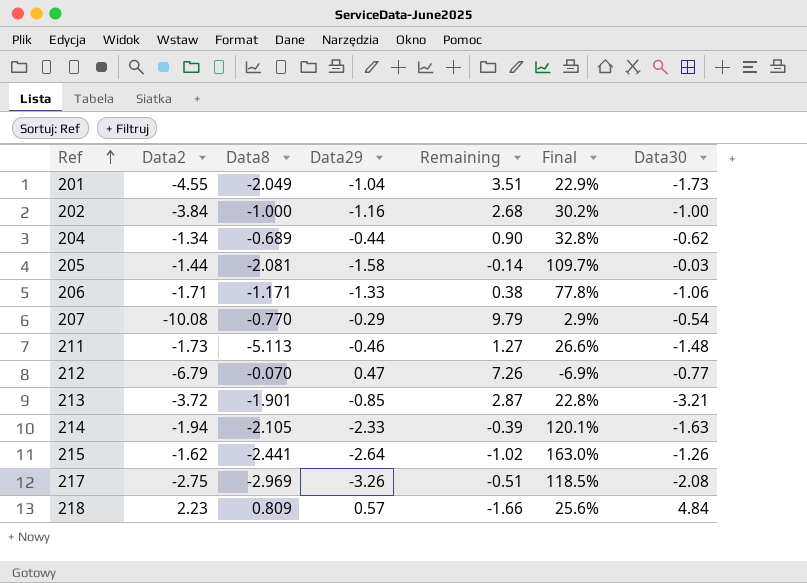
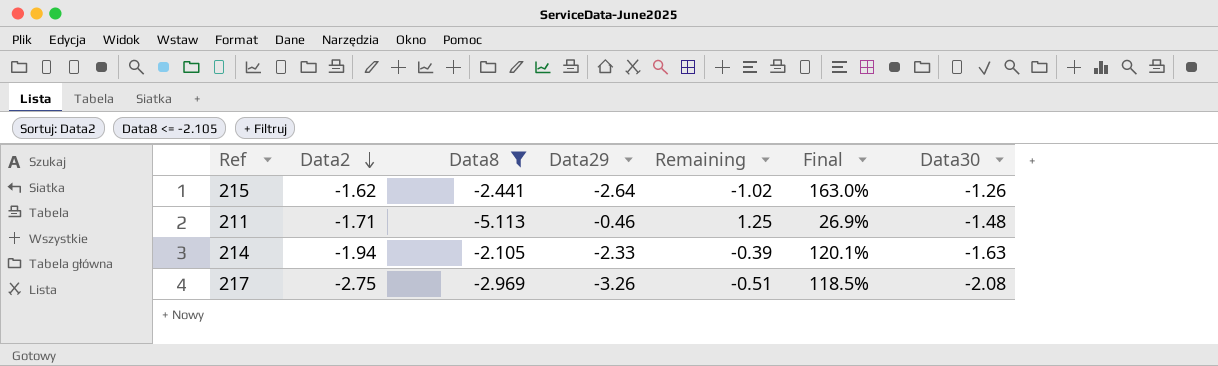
filter: none -> Data8 <= -2.105
row order: Ref ascending -> Data2 descending
211 | Data2: -1.73 -> -1.71
211 | Remaining: 1.27 -> 1.25
211 | Final: 26.6% -> 26.9%

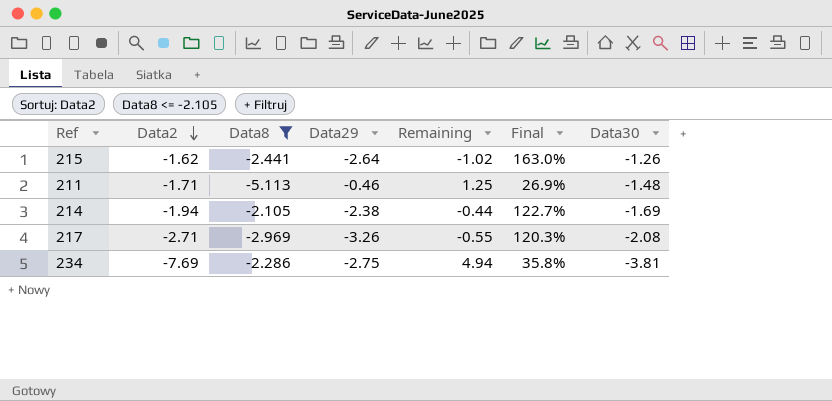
214 | Data29: -2.33 -> -2.38
214 | Remaining: -0.39 -> -0.44
214 | Final: 120.1% -> 122.7%
214 | Data30: -1.63 -> -1.69
217 | Data2: -2.75 -> -2.71
217 | Remaining: -0.51 -> -0.55
217 | Final: 118.5% -> 120.3%
row 234: none -> -7.69 | -2.286 | -2.75 | 4.94 | 35.8% | -3.81

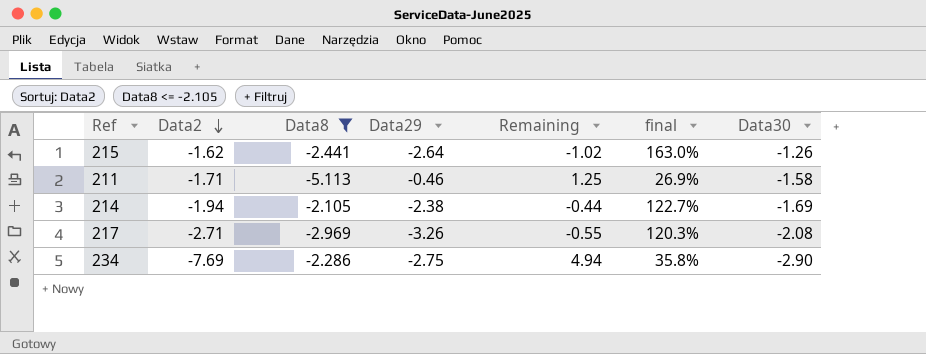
column name: Final -> final
211 | Data30: -1.48 -> -1.58
234 | Data30: -3.81 -> -2.90

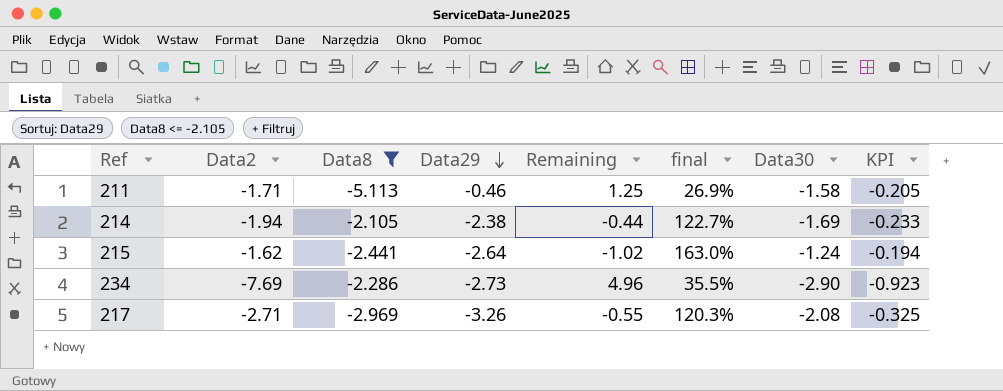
row order: Data2 descending -> Data29 descending
column KPI | formula: none -> [Data2] * 0.12
215 | Data30: -1.26 -> -1.24
234 | Data29: -2.75 -> -2.73
234 | Remaining: 4.94 -> 4.96
234 | final: 35.8% -> 35.5%

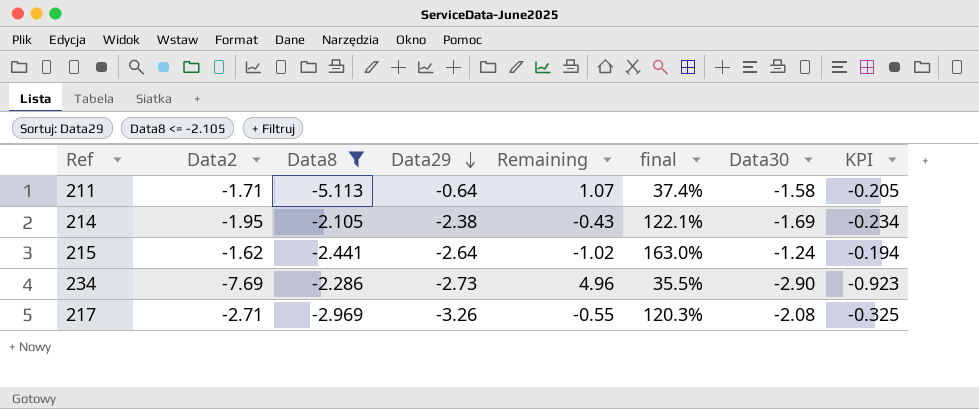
211 | Data29: -0.46 -> -0.64
211 | Remaining: 1.25 -> 1.07
211 | final: 26.9% -> 37.4%
214 | Data2: -1.94 -> -1.95
214 | Remaining: -0.44 -> -0.43
214 | final: 122.7% -> 122.1%
214 | KPI: -0.233 -> -0.234

